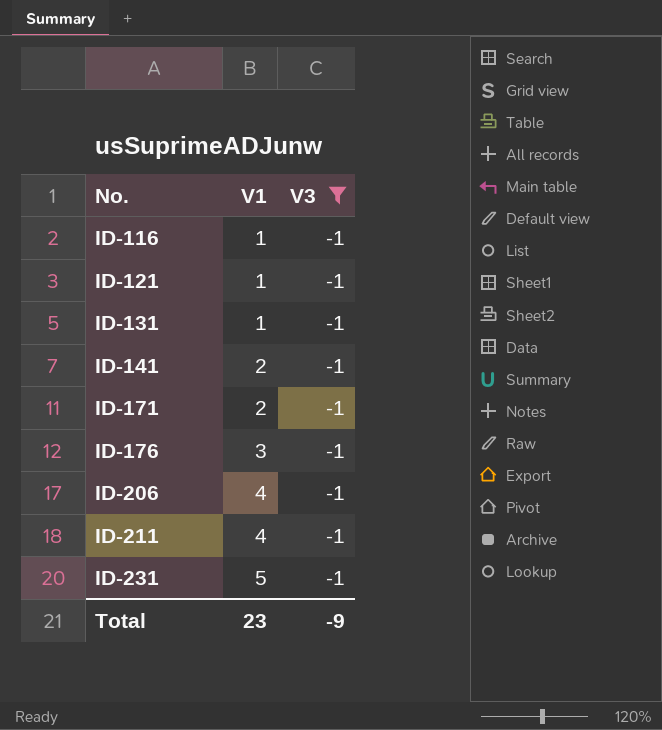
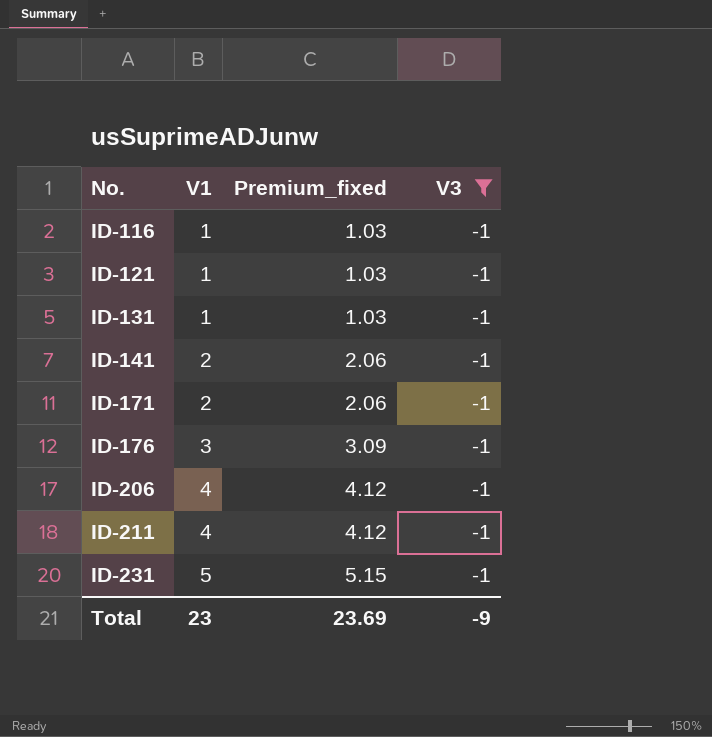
column Premium_fixed | formula: none -> [V1] * 1.03

